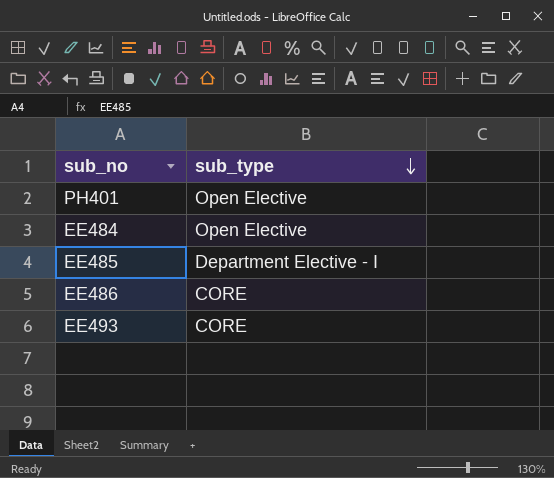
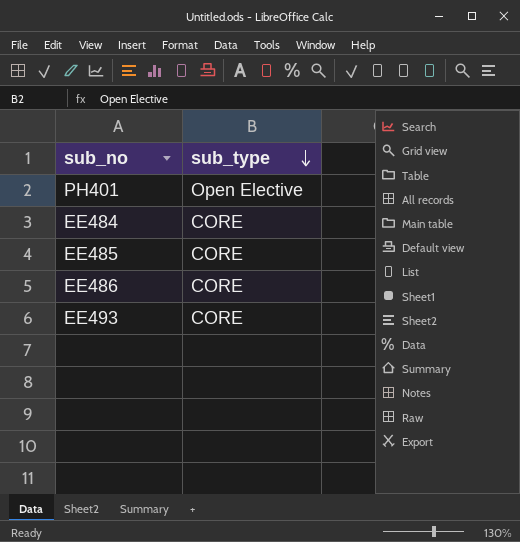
EE484 | sub_type: Open Elective -> CORE
EE485 | sub_type: Department Elective - I -> CORE

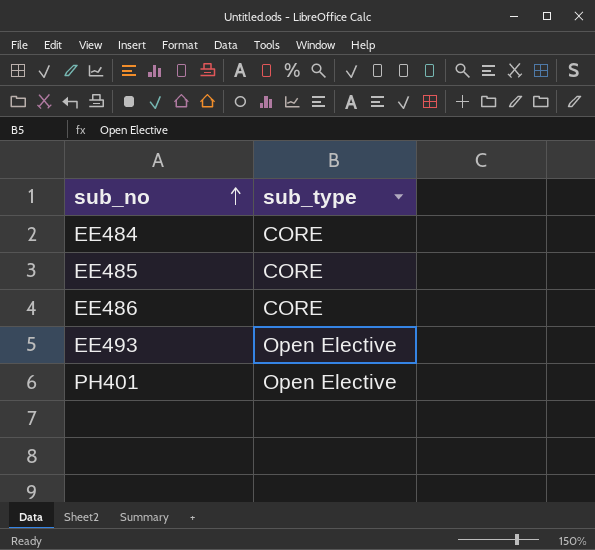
row order: sub_type descending -> sub_no ascending
EE493 | sub_type: CORE -> Open Elective

